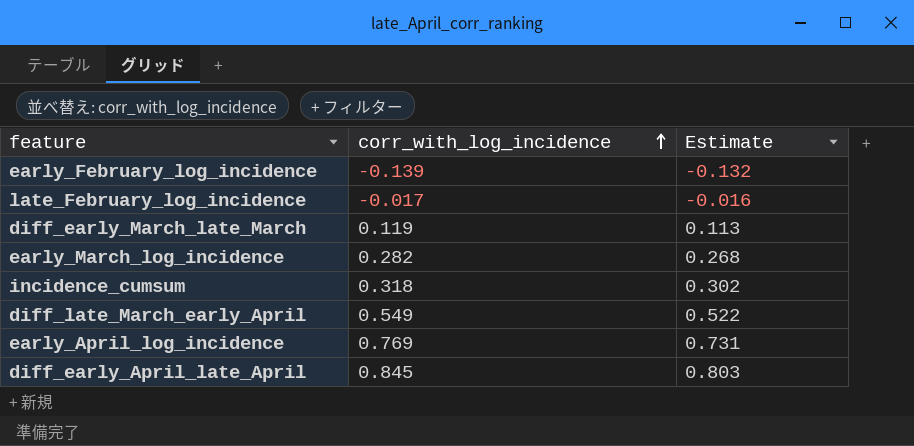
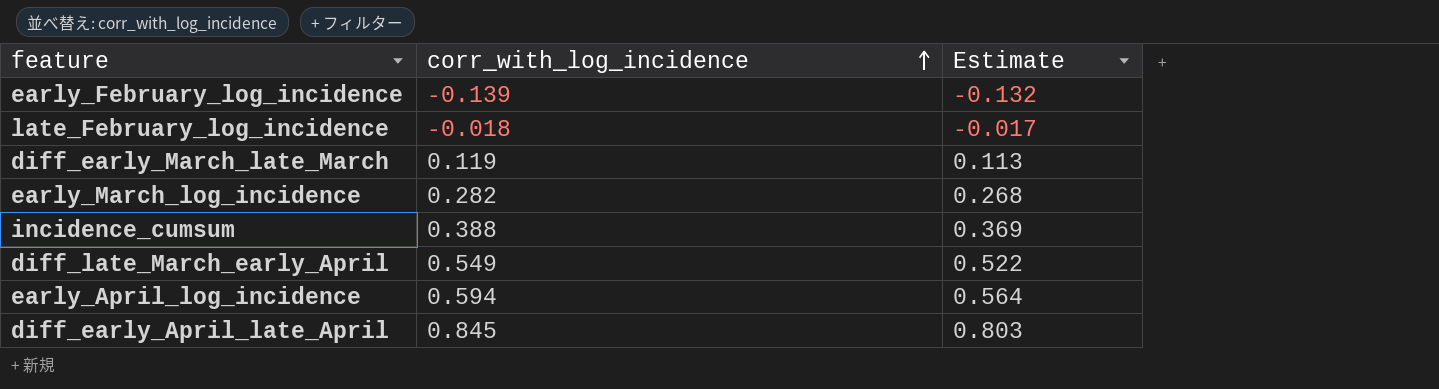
late_February_log_incidence | corr_with_log_incidence: -0.017 -> -0.018
late_February_log_incidence | Estimate: -0.016 -> -0.017
incidence_cumsum | corr_with_log_incidence: 0.318 -> 0.388
incidence_cumsum | Estimate: 0.302 -> 0.369
early_April_log_incidence | corr_with_log_incidence: 0.769 -> 0.594
early_April_log_incidence | Estimate: 0.731 -> 0.564

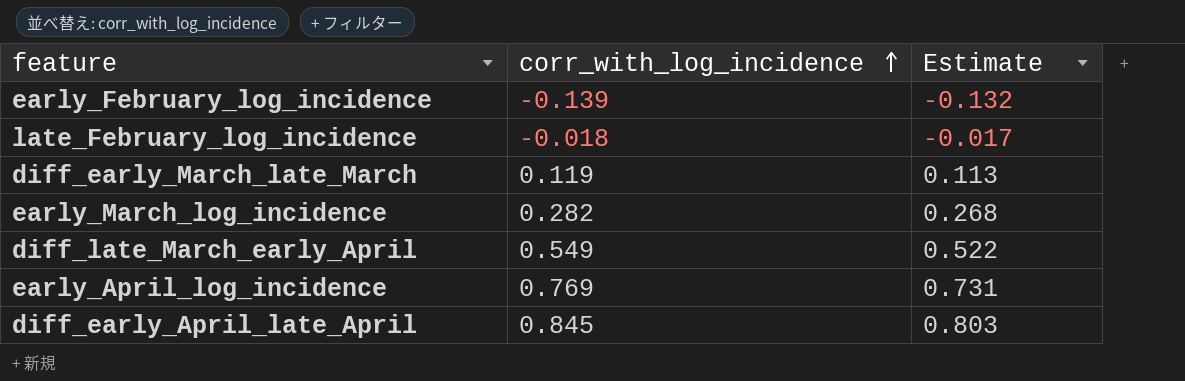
row incidence_cumsum: 0.388 | 0.369 -> none
early_April_log_incidence | corr_with_log_incidence: 0.594 -> 0.769
early_April_log_incidence | Estimate: 0.564 -> 0.731

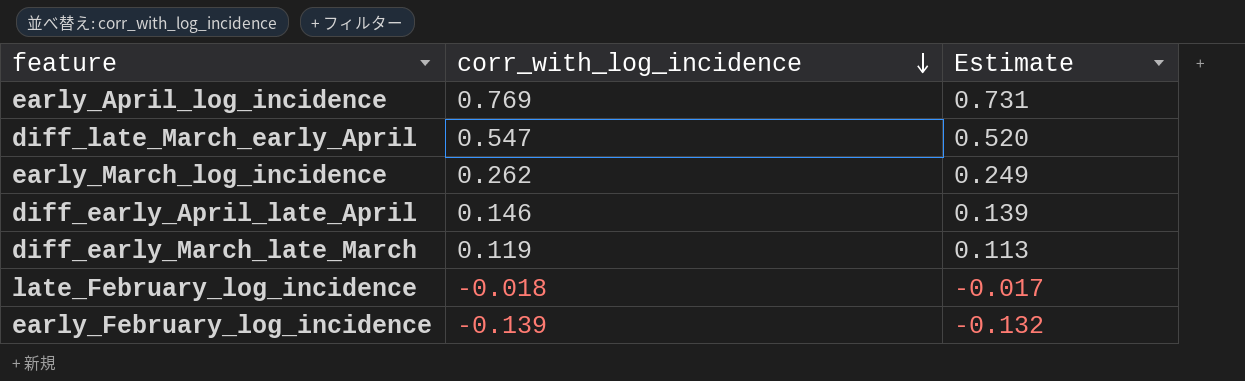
row order: corr_with_log_incidence ascending -> corr_with_log_incidence descending
diff_late_March_early_April | corr_with_log_incidence: 0.549 -> 0.547
diff_late_March_early_April | Estimate: 0.522 -> 0.520
early_March_log_incidence | corr_with_log_incidence: 0.282 -> 0.262
early_March_log_incidence | Estimate: 0.268 -> 0.249
diff_early_April_late_April | corr_with_log_incidence: 0.845 -> 0.146
diff_early_April_late_April | Estimate: 0.803 -> 0.139

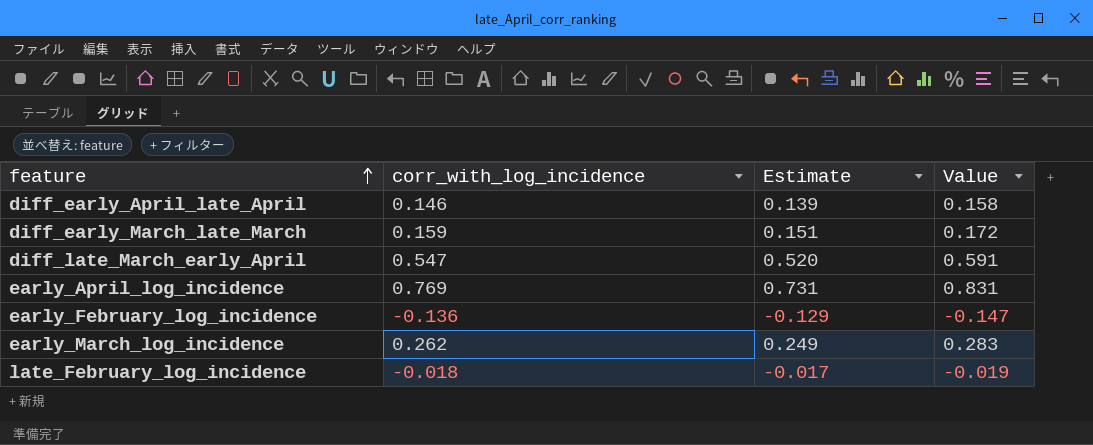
row order: corr_with_log_incidence descending -> feature ascending
column Value | formula: none -> [corr_with_log_incidence] * 1.08
diff_early_March_late_March | corr_with_log_incidence: 0.119 -> 0.159
diff_early_March_late_March | Estimate: 0.113 -> 0.151
early_February_log_incidence | corr_with_log_incidence: -0.139 -> -0.136
early_February_log_incidence | Estimate: -0.132 -> -0.129

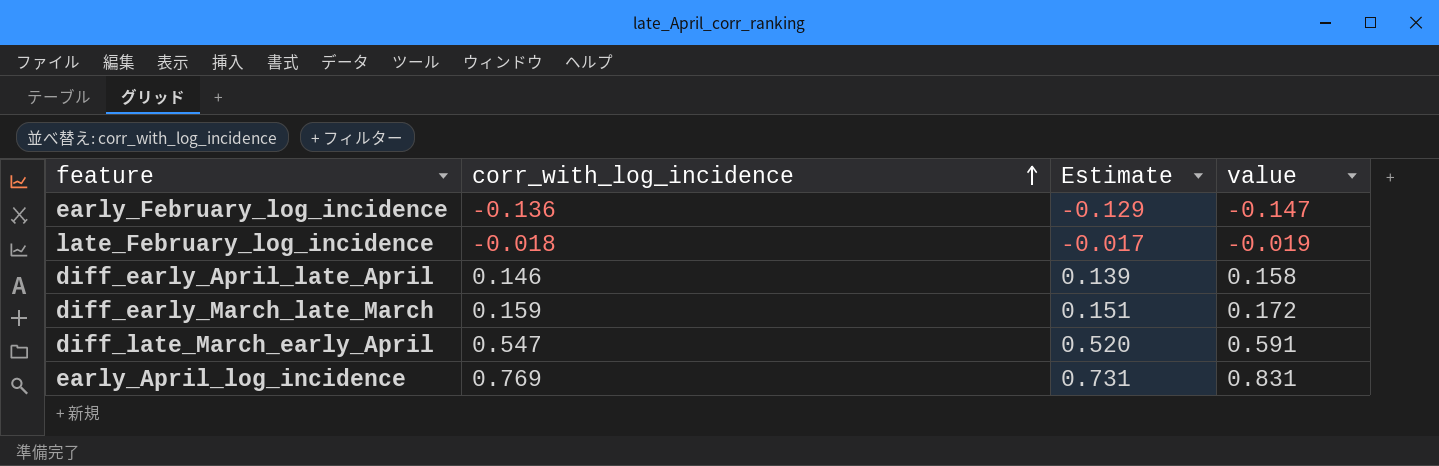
row order: feature ascending -> corr_with_log_incidence ascending
column name: Value -> value
row early_March_log_incidence: 0.262 | 0.249 | 0.283 -> none

